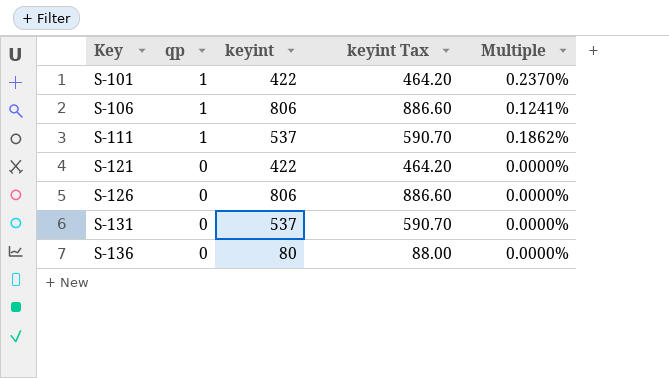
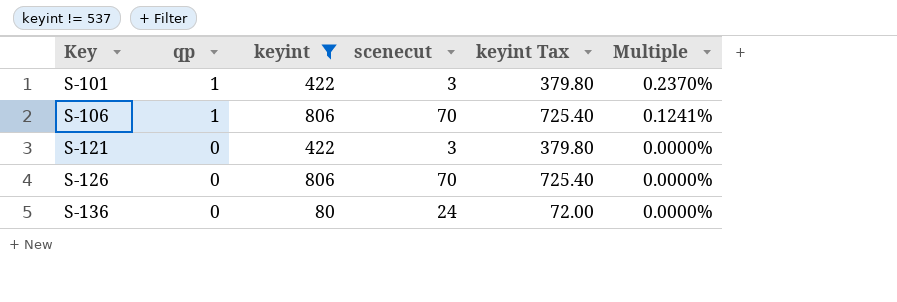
filter: none -> keyint != 537
column scenecut | position: none -> 4
column keyint Tax | formula: [keyint] * 1.1 -> [keyint] * 0.9

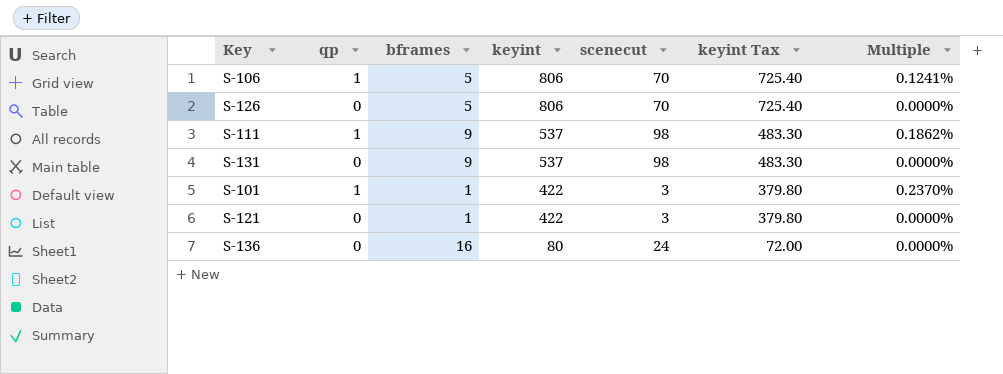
filter: keyint != 537 -> none
row order: Key ascending -> keyint descending
column bframes | position: none -> 3

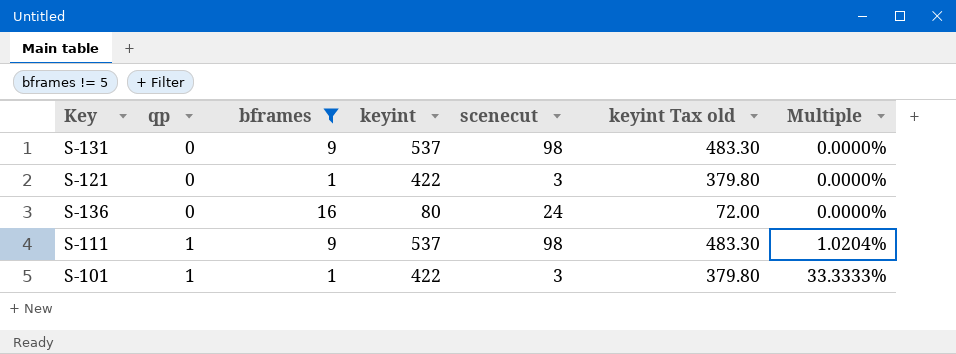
filter: none -> bframes != 5
row order: keyint descending -> qp ascending
column name: keyint Tax -> keyint Tax old
column Multiple | formula: [qp] / [keyint] -> [qp] / [scenecut]

